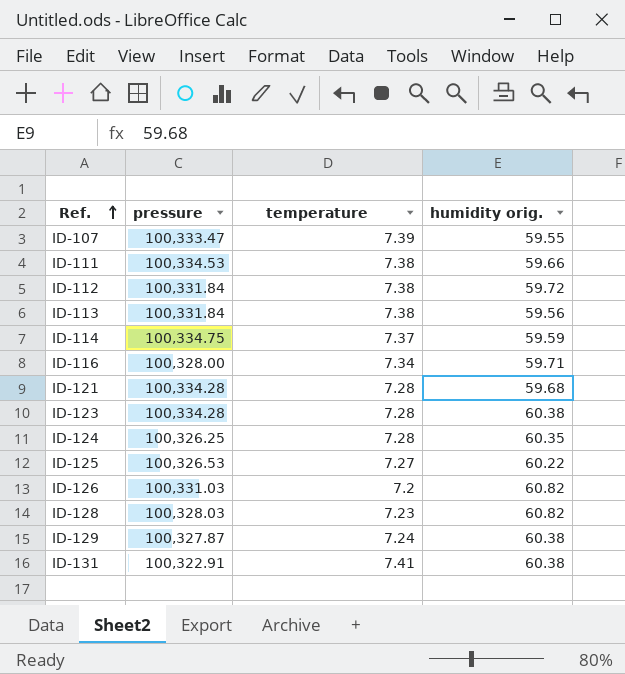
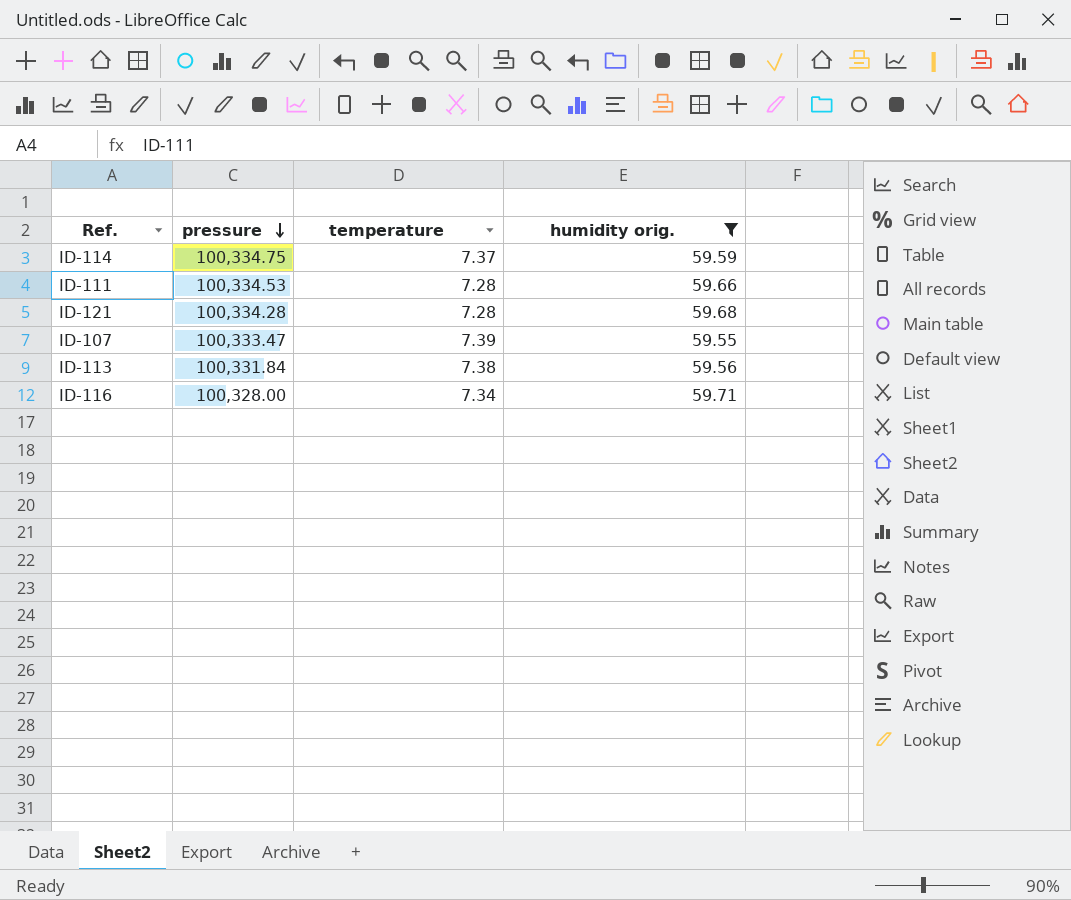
filter: none -> humidity orig. <= 59.71
row order: Ref. ascending -> pressure descending
ID-111 | temperature: 7.38 -> 7.28

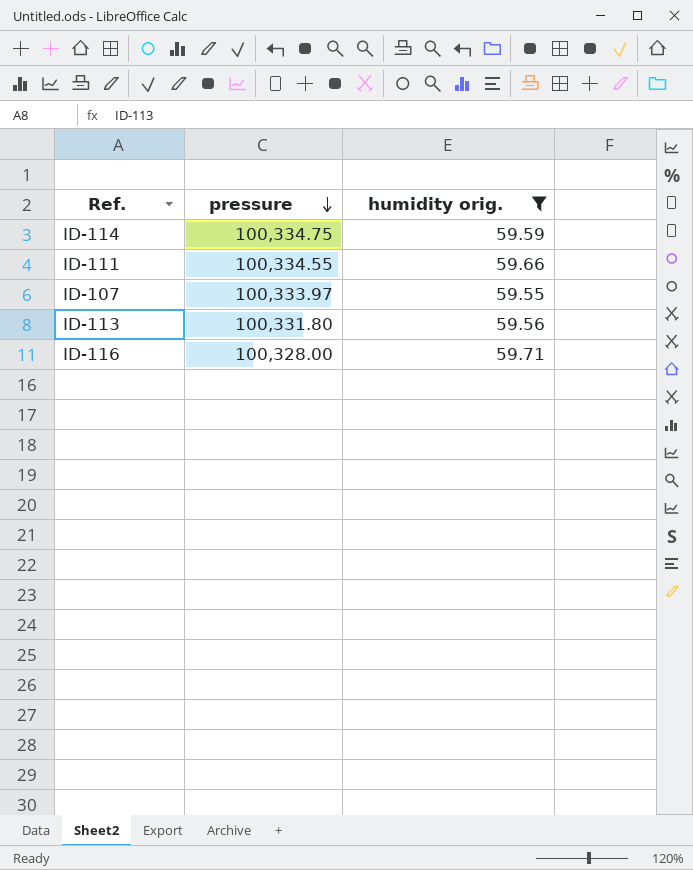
column temperature | position: 3 -> none
row ID-121: 100,334.28 | 7.28 | 59.68 -> none
ID-111 | pressure: 100,334.53 -> 100,334.55
ID-107 | pressure: 100,333.47 -> 100,333.97
ID-113 | pressure: 100,331.84 -> 100,331.80

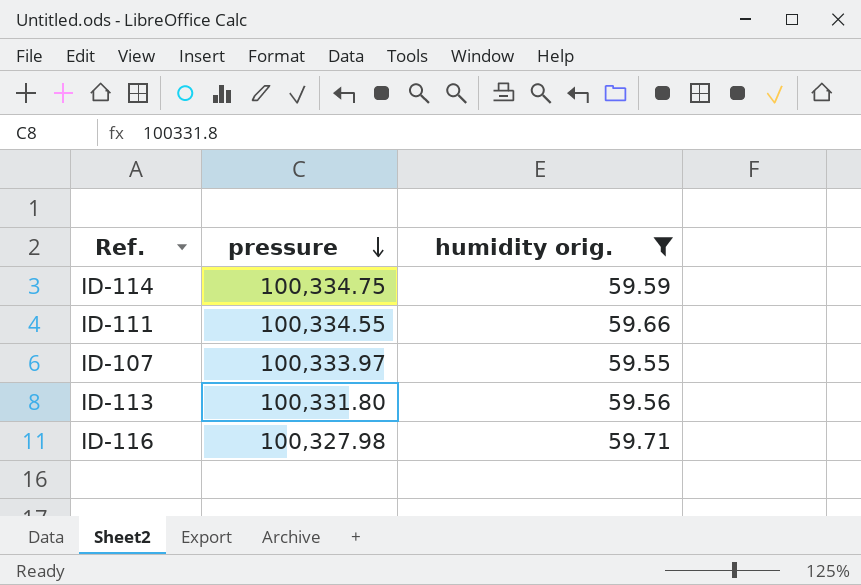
ID-116 | pressure: 100,328.00 -> 100,327.98

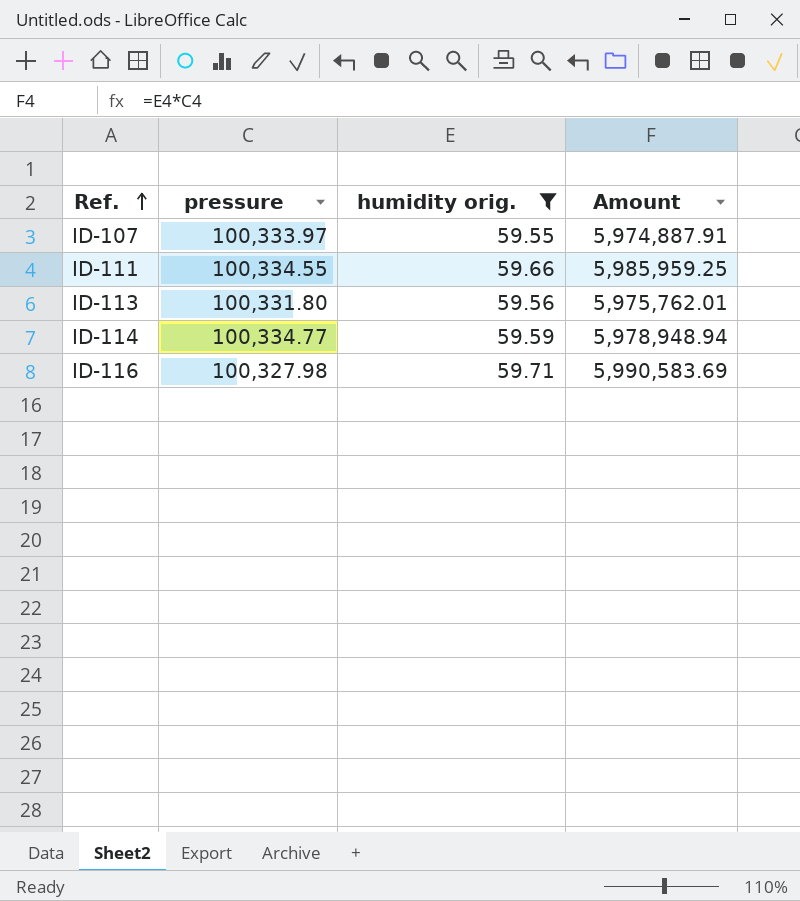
row order: pressure descending -> Ref. ascending
column Amount | formula: none -> [pressure] * [humidity orig.]
ID-114 | pressure: 100,334.75 -> 100,334.77

